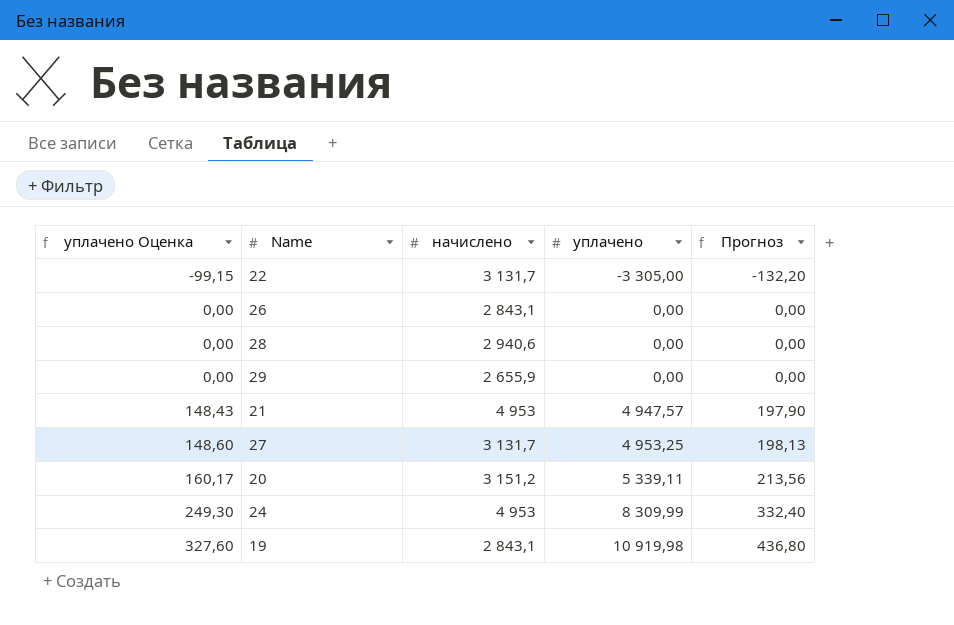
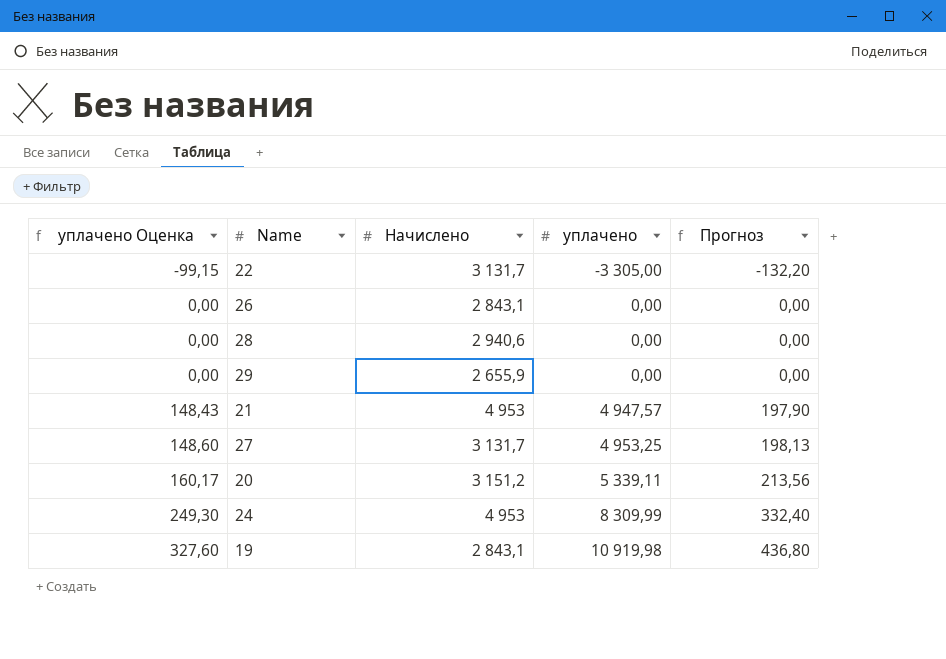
column name: начислено -> Начислено

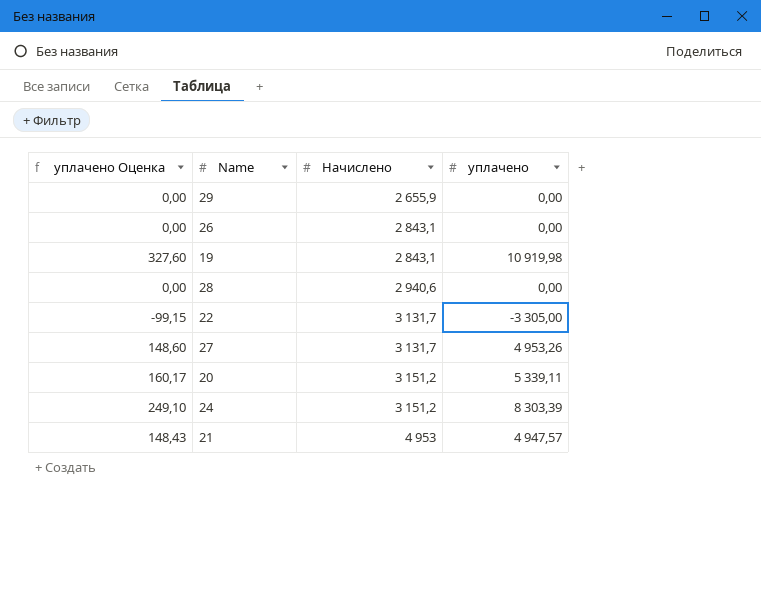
row order: уплачено Оценка ascending -> Начислено ascending
column Прогноз | formula: [уплачено] * 0,04 -> none
27 | уплачено: 4 953,25 -> 4 953,26
24 | уплачено Оценка: 249,30 -> 249,10
24 | Начислено: 4 953 -> 3 151,2
24 | уплачено: 8 309,99 -> 8 303,39

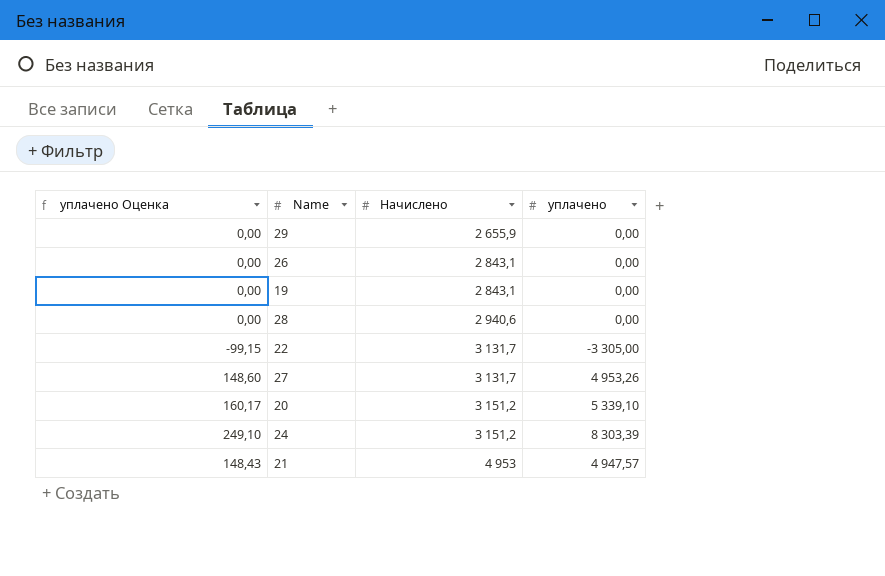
19 | уплачено Оценка: 327,60 -> 0,00
19 | уплачено: 10 919,98 -> 0,00
20 | уплачено: 5 339,11 -> 5 339,10

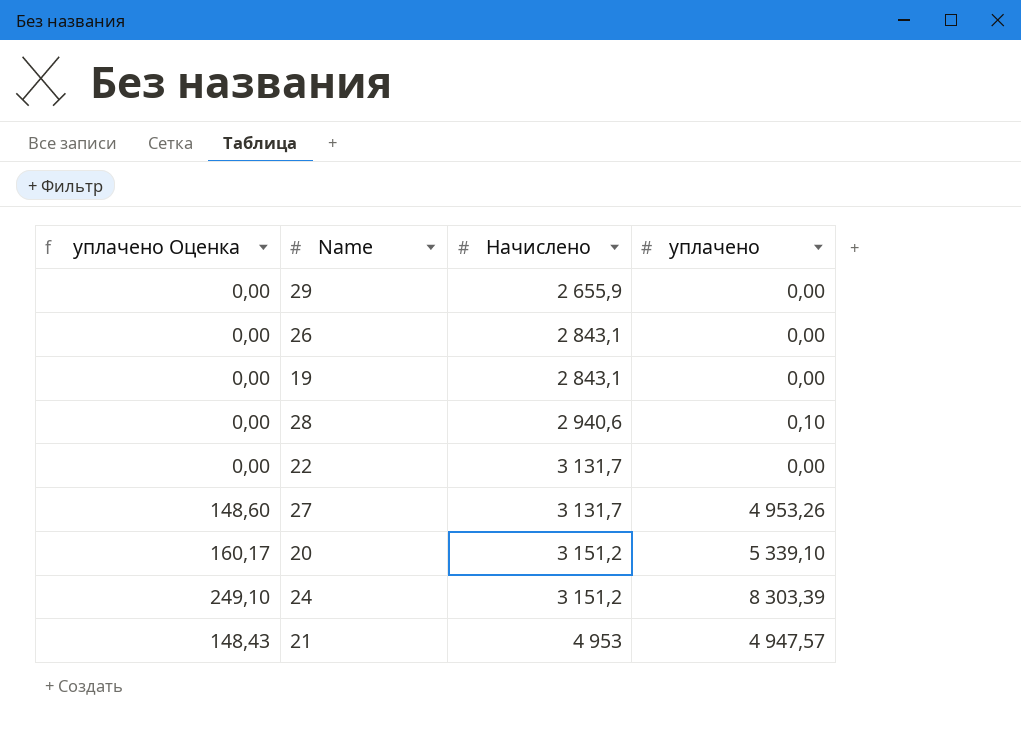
28 | уплачено: 0,00 -> 0,10
22 | уплачено Оценка: -99,15 -> 0,00
22 | уплачено: -3 305,00 -> 0,00

